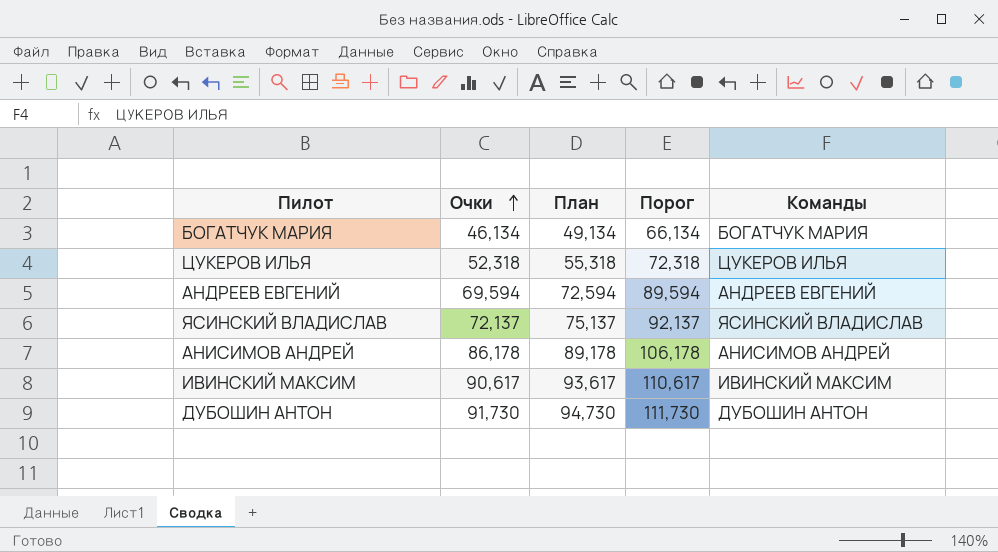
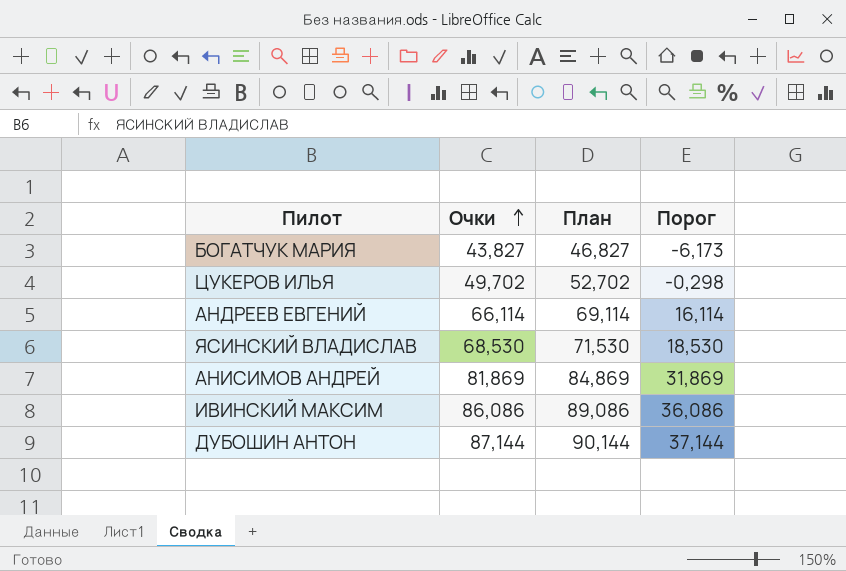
column Команды | position: 5 -> none
column Порог | formula: [Очки] + 20 -> [Очки] - 50
БОГАТЧУК МАРИЯ | Очки: 46,134 -> 43,827
БОГАТЧУК МАРИЯ | План: 49,134 -> 46,827
ЦУКЕРОВ ИЛЬЯ | Очки: 52,318 -> 49,702
ЦУКЕРОВ ИЛЬЯ | План: 55,318 -> 52,702
АНДРЕЕВ ЕВГЕНИЙ | Очки: 69,594 -> 66,114
АНДРЕЕВ ЕВГЕНИЙ | План: 72,594 -> 69,114
ЯСИНСКИЙ ВЛАДИСЛАВ | Очки: 72,137 -> 68,530
ЯСИНСКИЙ ВЛАДИСЛАВ | План: 75,137 -> 71,530
АНИСИМОВ АНДРЕЙ | Очки: 86,178 -> 81,869
АНИСИМОВ АНДРЕЙ | План: 89,178 -> 84,869
ИВИНСКИЙ МАКСИМ | Очки: 90,617 -> 86,086
ИВИНСКИЙ МАКСИМ | План: 93,617 -> 89,086
ДУБОШИН АНТОН | Очки: 91,730 -> 87,144
ДУБОШИН АНТОН | План: 94,730 -> 90,144

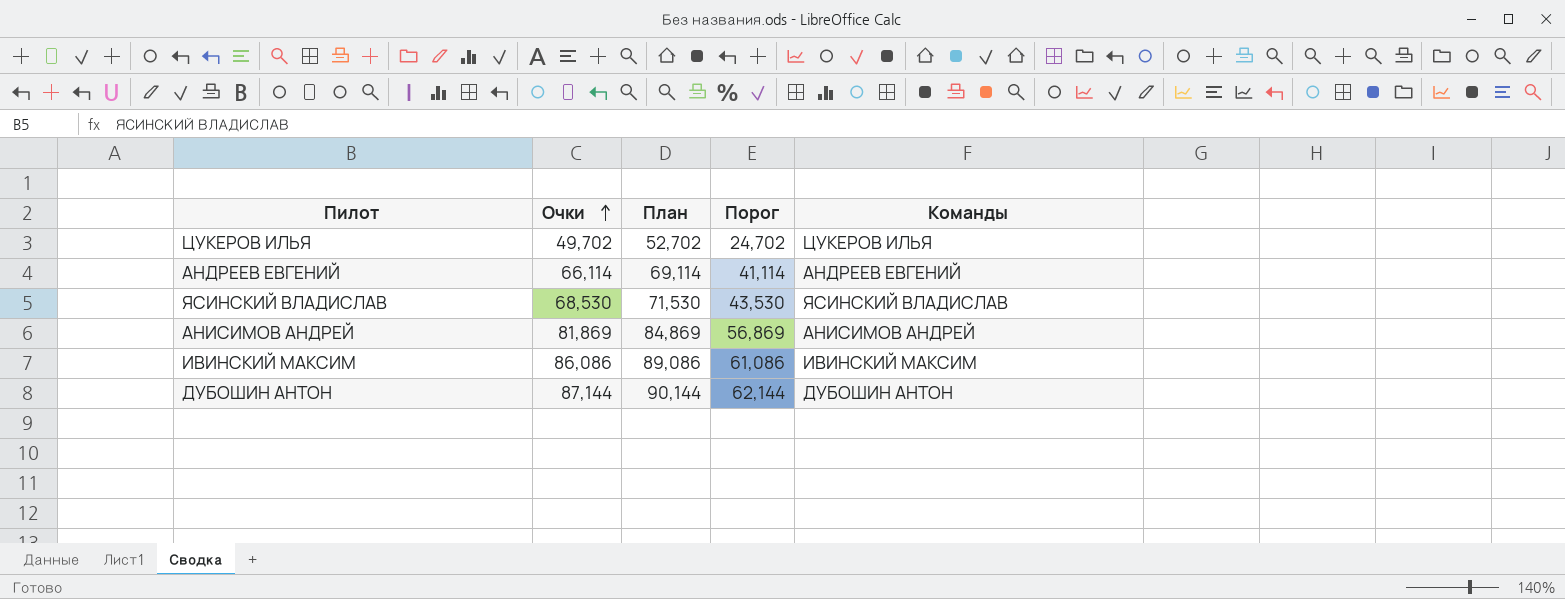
column Порог | formula: [Очки] - 50 -> [Очки] - 25
column Команды | position: none -> 5
row БОГАТЧУК МАРИЯ: 43,827 | 46,827 | -6,173 -> none

